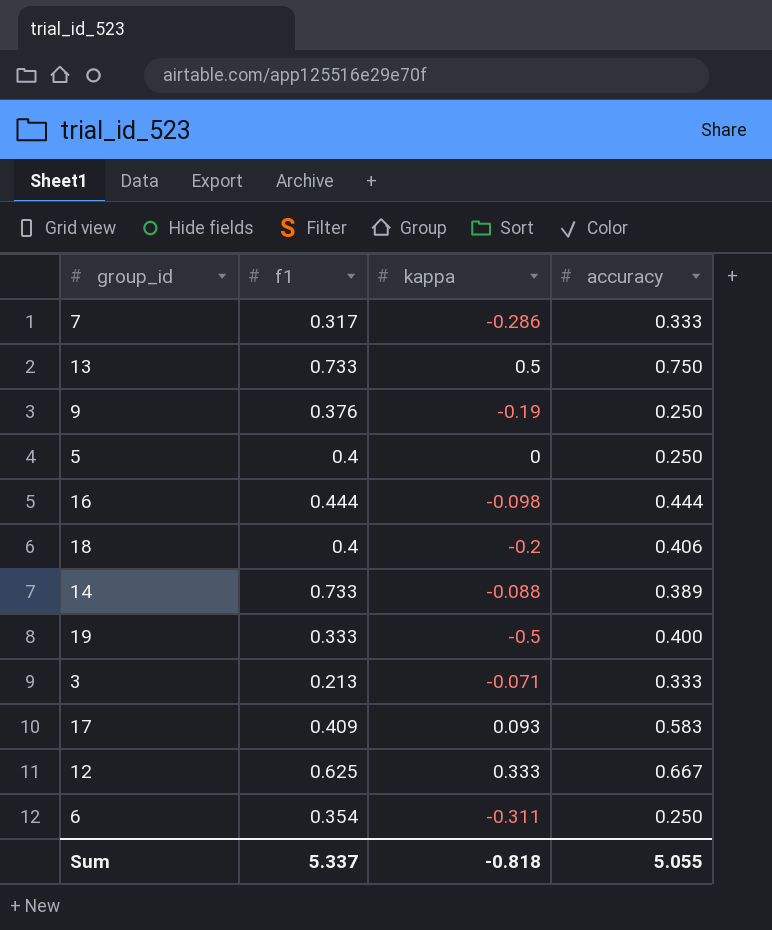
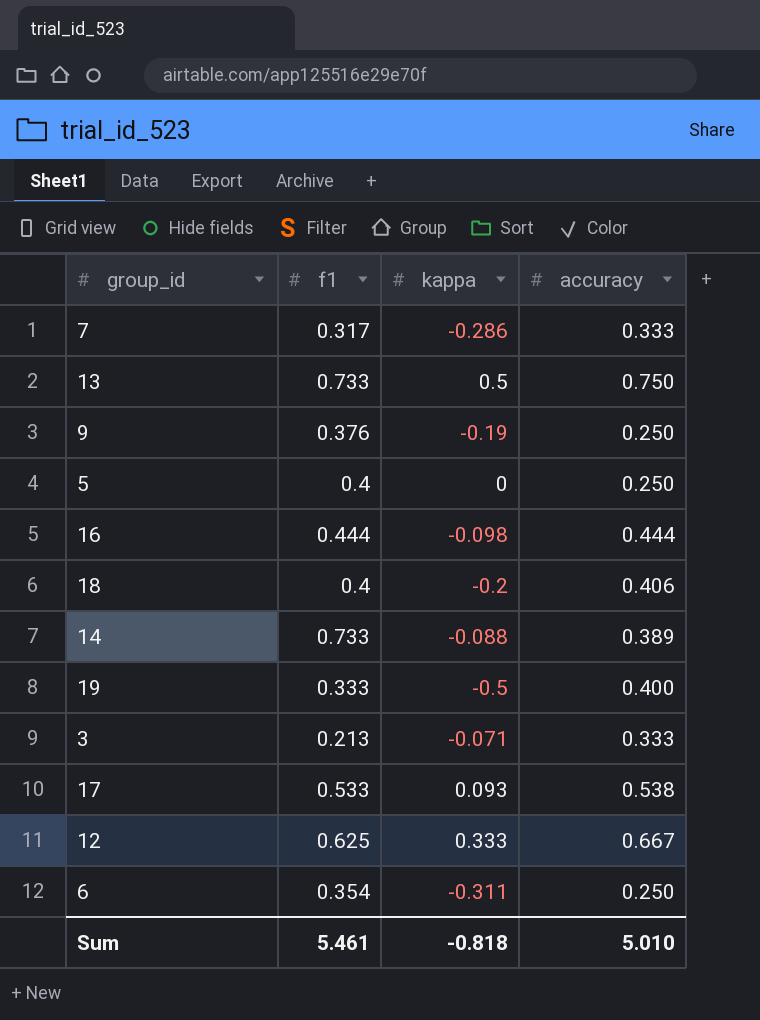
17 | f1: 0.409 -> 0.533
17 | accuracy: 0.583 -> 0.538
Sum | f1: 5.337 -> 5.461
Sum | accuracy: 5.055 -> 5.010

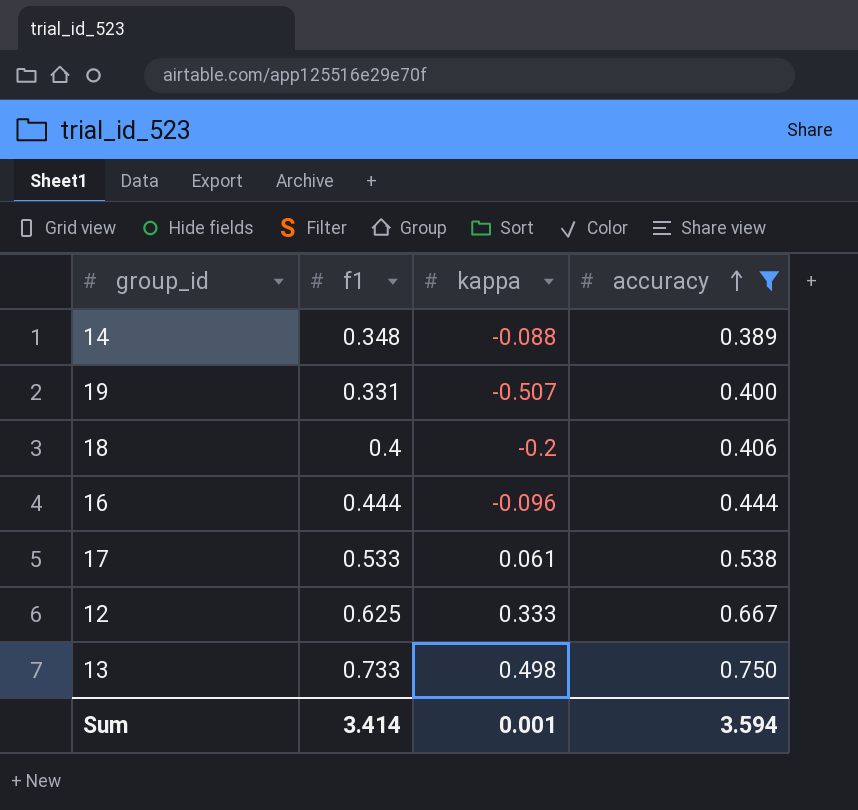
filter: none -> accuracy >= 0.389
row order: none -> accuracy ascending
14 | f1: 0.733 -> 0.348
19 | f1: 0.333 -> 0.331
19 | kappa: -0.5 -> -0.507
16 | kappa: -0.098 -> -0.096
17 | kappa: 0.093 -> 0.061
13 | kappa: 0.5 -> 0.498
Sum | f1: 5.461 -> 3.414
Sum | kappa: -0.818 -> 0.001
Sum | accuracy: 5.010 -> 3.594

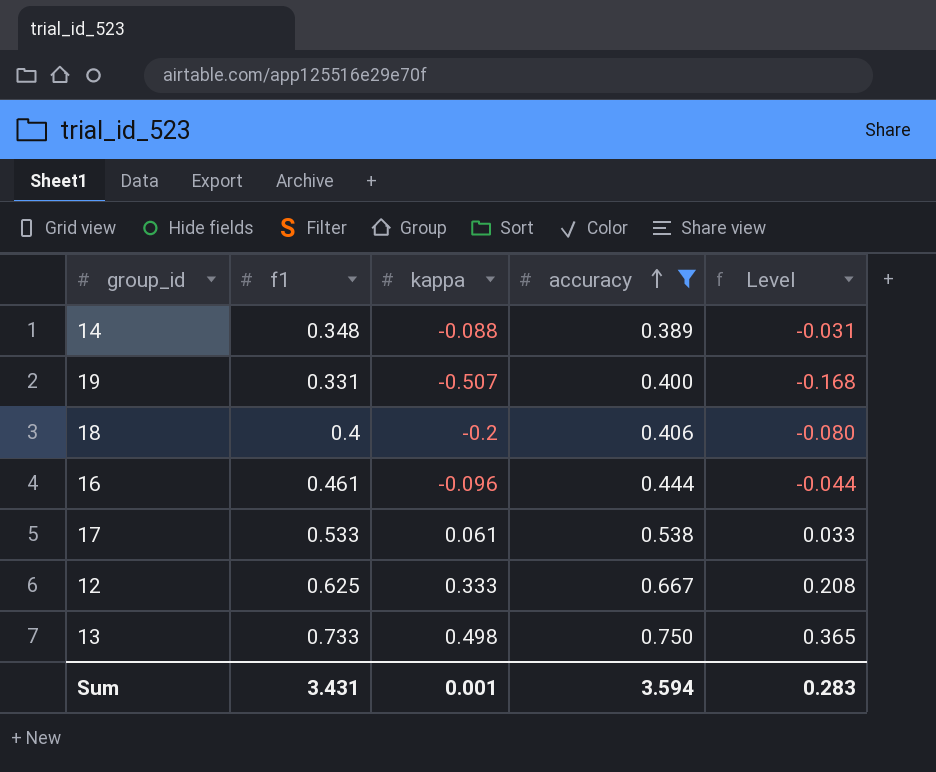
column Level | formula: none -> [f1] * [kappa]
16 | f1: 0.444 -> 0.461
Sum | f1: 3.414 -> 3.431

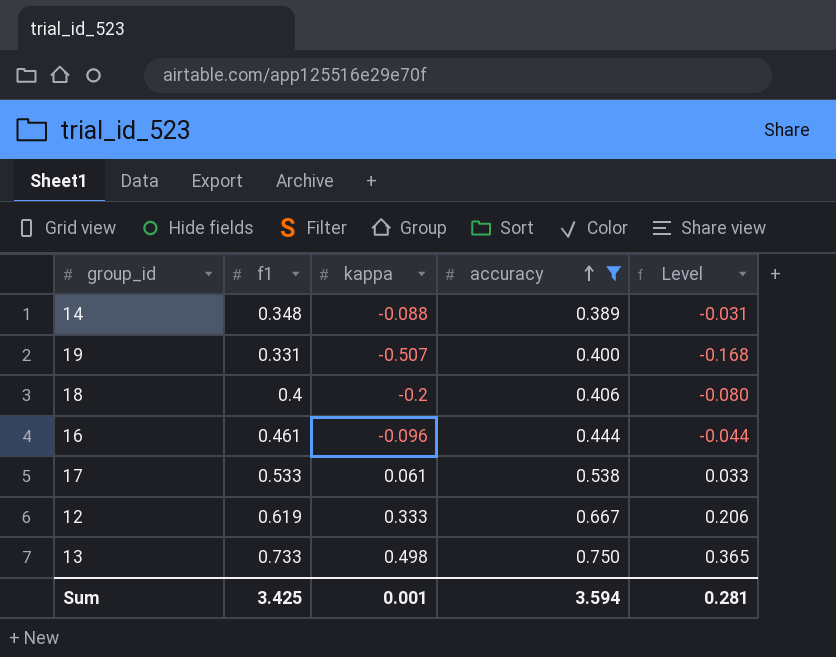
12 | f1: 0.625 -> 0.619
12 | Level: 0.208 -> 0.206
Sum | f1: 3.431 -> 3.425
Sum | Level: 0.283 -> 0.281

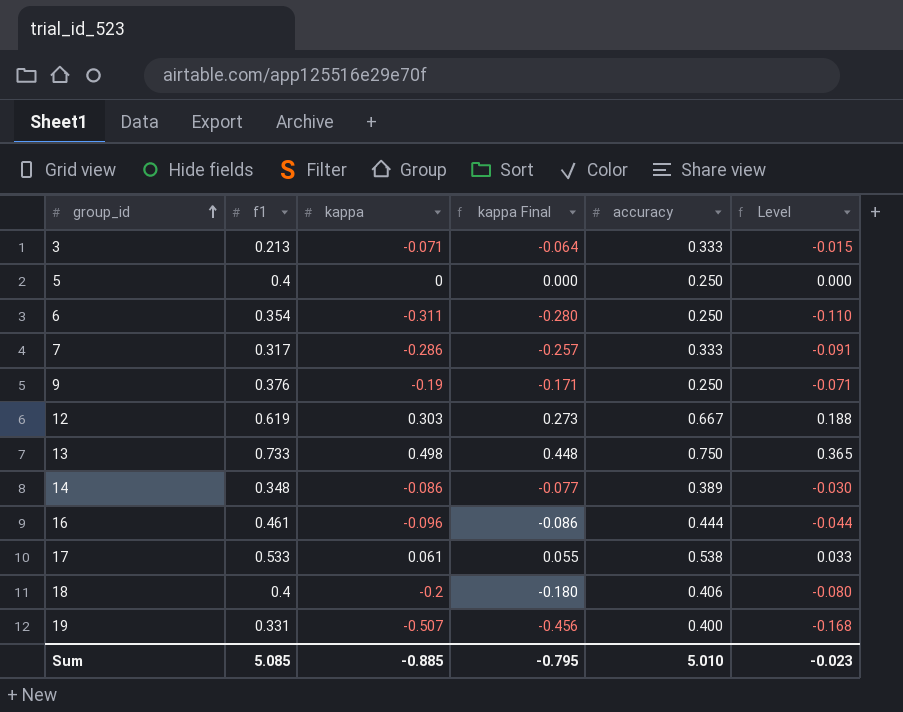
filter: accuracy >= 0.389 -> none
row order: accuracy ascending -> group_id ascending
column kappa Final | formula: none -> [kappa] * 0.9
12 | kappa: 0.333 -> 0.303
12 | Level: 0.206 -> 0.188
14 | kappa: -0.088 -> -0.086
14 | Level: -0.031 -> -0.030
Sum | f1: 3.425 -> 5.085
Sum | kappa: 0.001 -> -0.885
Sum | accuracy: 3.594 -> 5.010
Sum | Level: 0.281 -> -0.023

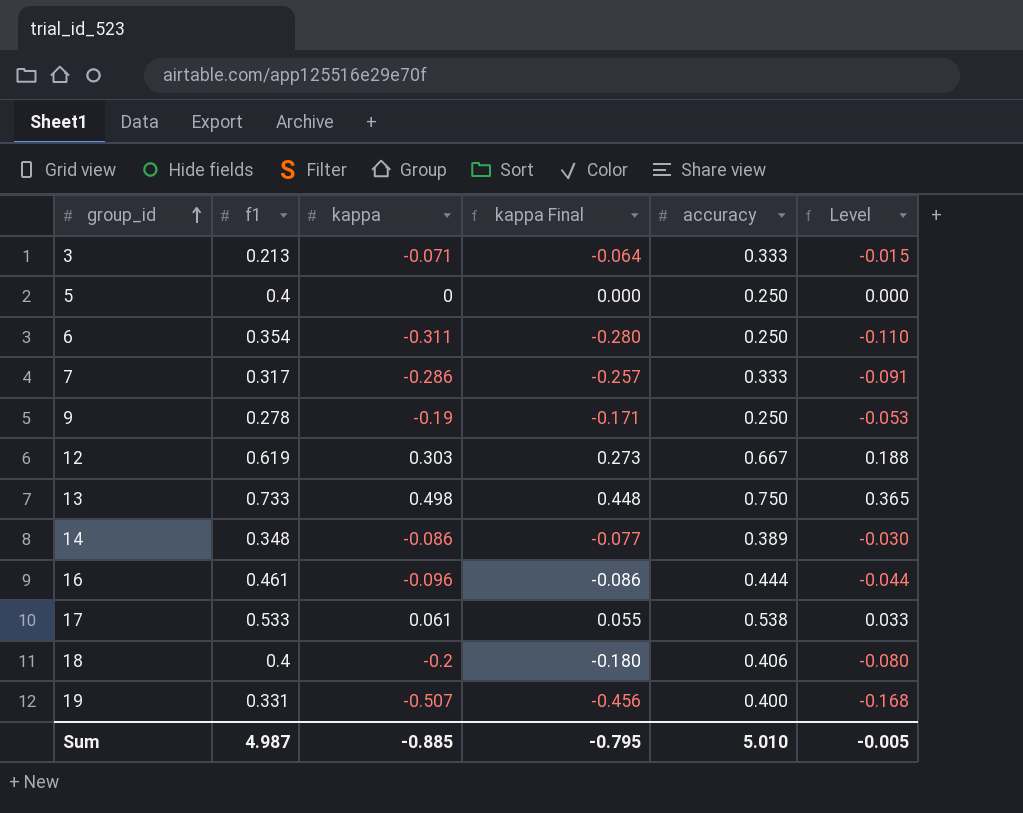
9 | f1: 0.376 -> 0.278
9 | Level: -0.071 -> -0.053
Sum | f1: 5.085 -> 4.987
Sum | Level: -0.023 -> -0.005

